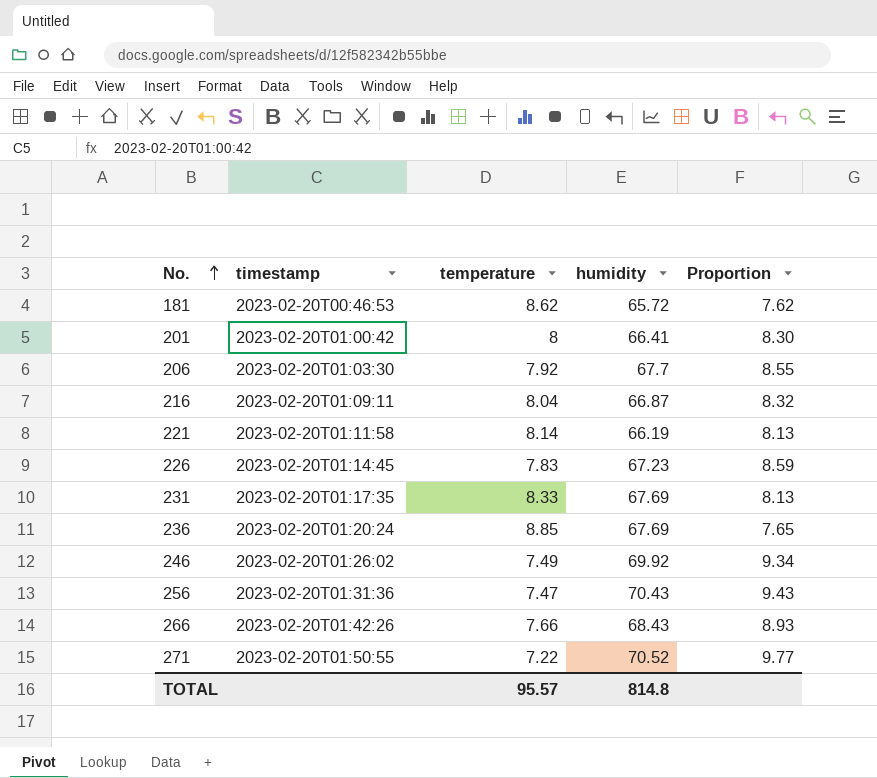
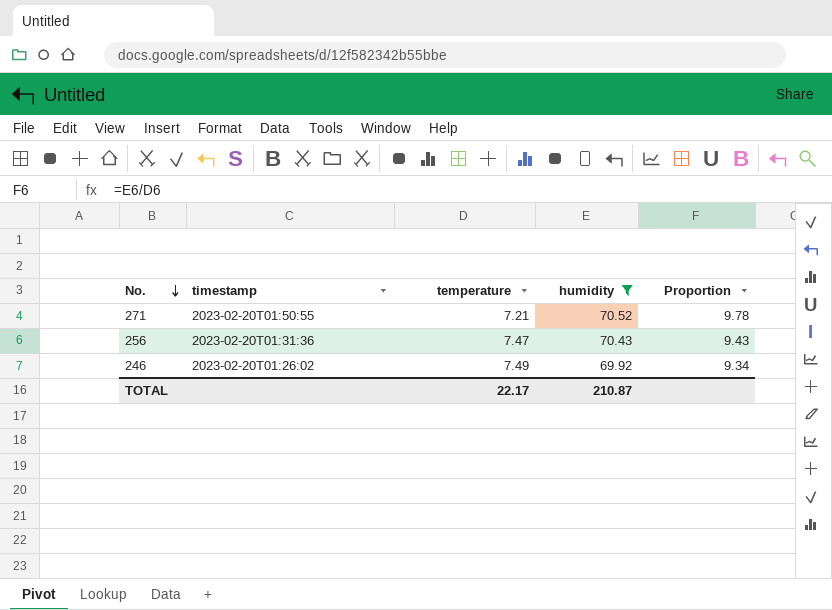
filter: none -> humidity >= 69.92
row order: No. ascending -> No. descending
271 | temperature: 7.22 -> 7.21
271 | Proportion: 9.77 -> 9.78
TOTAL | temperature: 95.57 -> 22.17
TOTAL | humidity: 814.8 -> 210.87

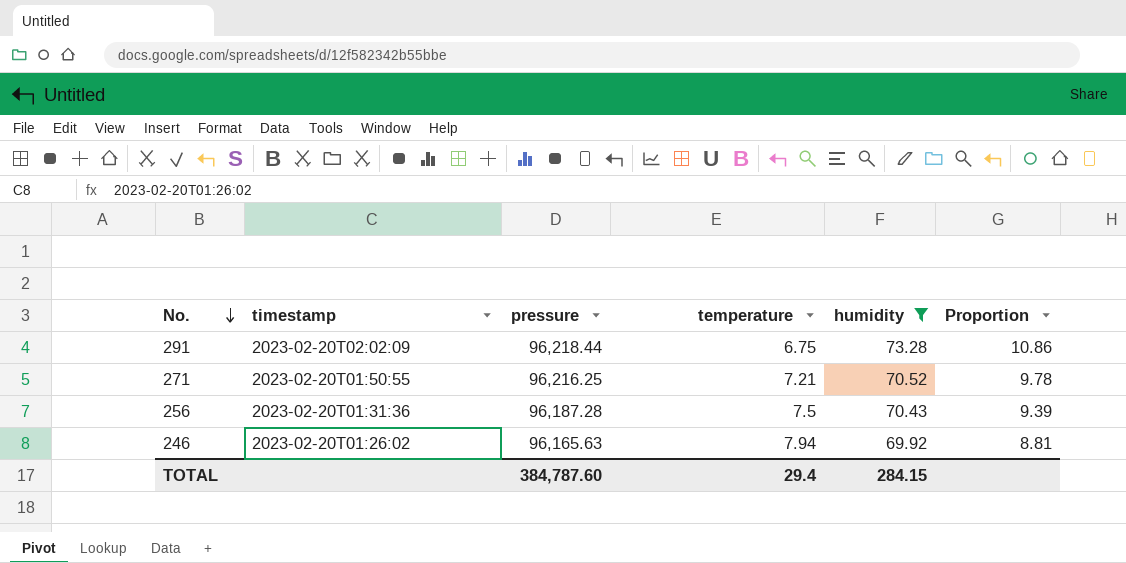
column pressure | position: none -> 3
row 291: none -> 2023-02-20T02:02:09 | 96,218.44 | 6.75 | 73.28 | 10.86
256 | temperature: 7.47 -> 7.5
256 | Proportion: 9.43 -> 9.39
246 | temperature: 7.49 -> 7.94
246 | Proportion: 9.34 -> 8.81
TOTAL | temperature: 22.17 -> 29.4
TOTAL | humidity: 210.87 -> 284.15

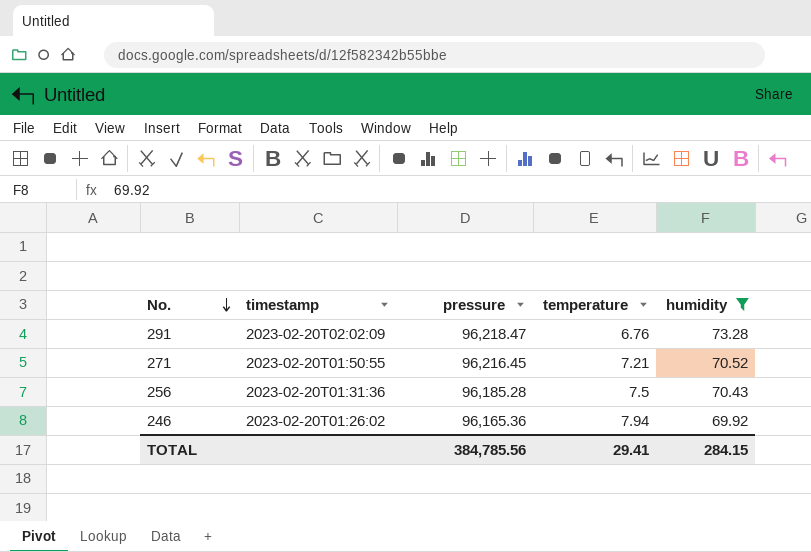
column Proportion | formula: [humidity] / [temperature] -> none
291 | pressure: 96,218.44 -> 96,218.47
291 | temperature: 6.75 -> 6.76
271 | pressure: 96,216.25 -> 96,216.45
256 | pressure: 96,187.28 -> 96,185.28
246 | pressure: 96,165.63 -> 96,165.36
TOTAL | pressure: 384,787.60 -> 384,785.56
TOTAL | temperature: 29.4 -> 29.41

